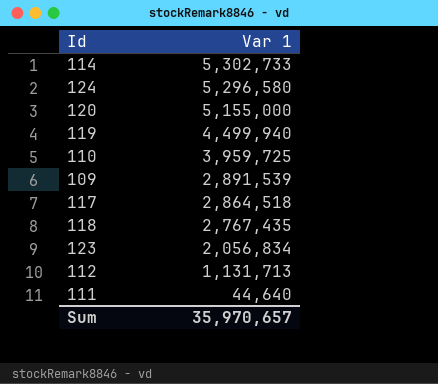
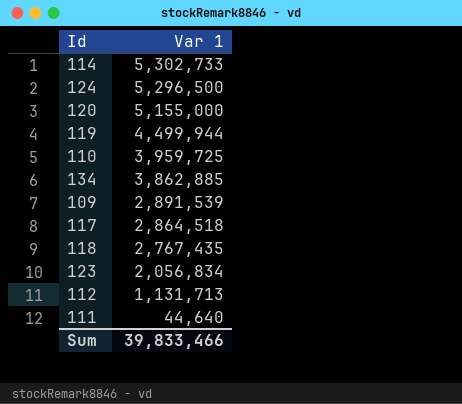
124 | Var 1: 5,296,580 -> 5,296,500
119 | Var 1: 4,499,940 -> 4,499,944
row 134: none -> 3,862,885
Sum | Var 1: 35,970,657 -> 39,833,466

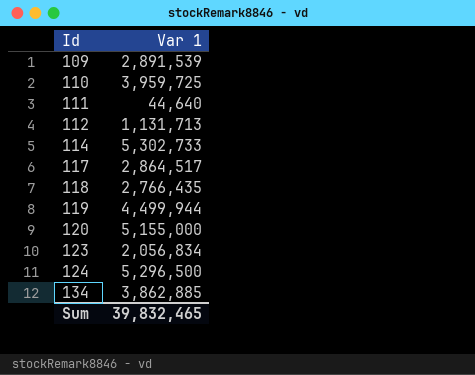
row order: Var 1 descending -> Id ascending
117 | Var 1: 2,864,518 -> 2,864,517
118 | Var 1: 2,767,435 -> 2,766,435
Sum | Var 1: 39,833,466 -> 39,832,465

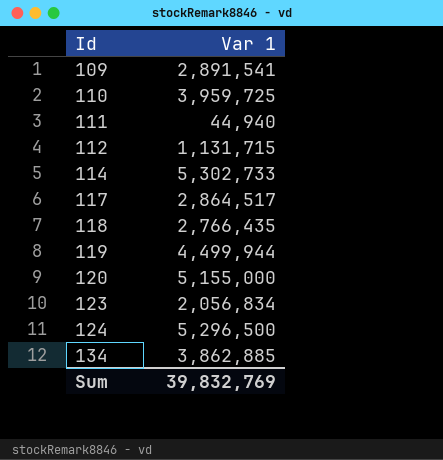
109 | Var 1: 2,891,539 -> 2,891,541
111 | Var 1: 44,640 -> 44,940
112 | Var 1: 1,131,713 -> 1,131,715
Sum | Var 1: 39,832,465 -> 39,832,769

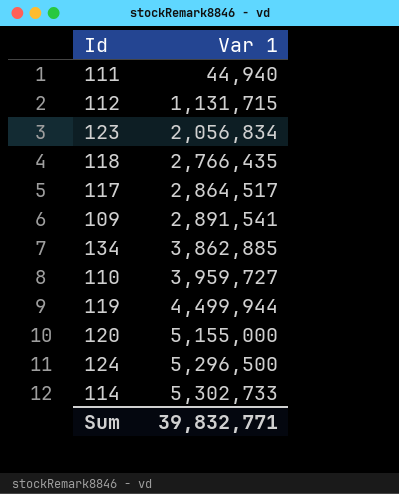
row order: Id ascending -> Var 1 ascending
110 | Var 1: 3,959,725 -> 3,959,727
Sum | Var 1: 39,832,769 -> 39,832,771

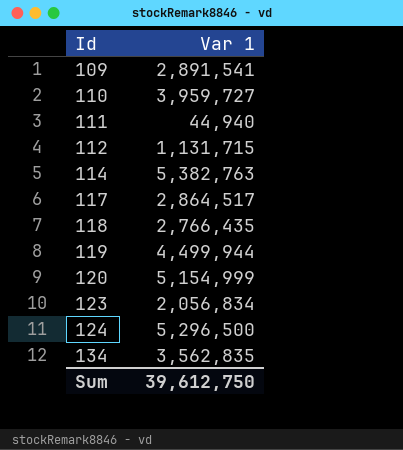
row order: Var 1 ascending -> Id ascending
114 | Var 1: 5,302,733 -> 5,382,763
120 | Var 1: 5,155,000 -> 5,154,999
134 | Var 1: 3,862,885 -> 3,562,835
Sum | Var 1: 39,832,771 -> 39,612,750

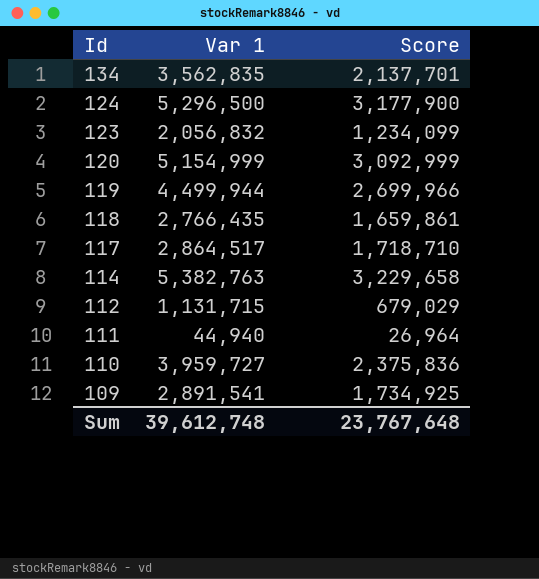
row order: Id ascending -> Id descending
column Score | formula: none -> [Var 1] * 0.6
123 | Var 1: 2,056,834 -> 2,056,832
Sum | Var 1: 39,612,750 -> 39,612,748

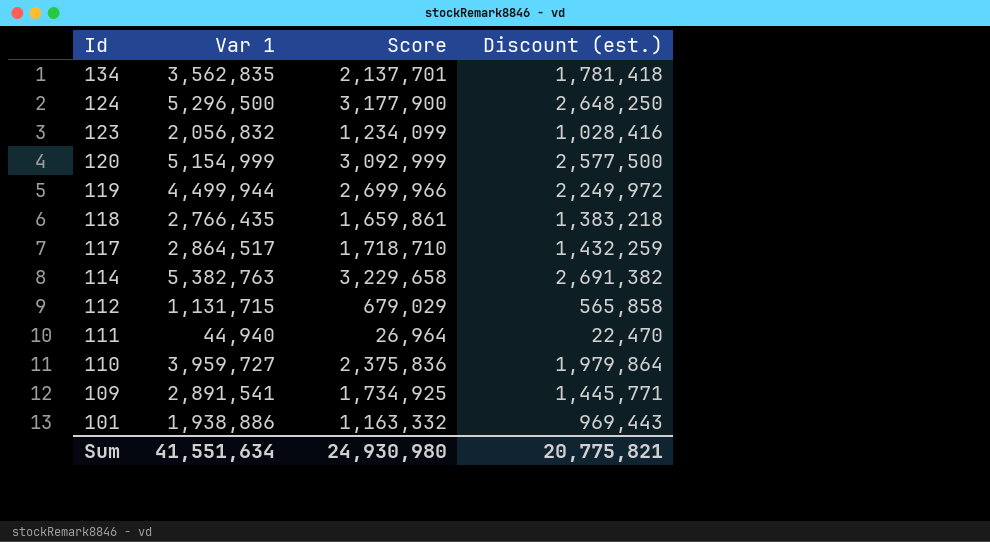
column Discount (est.) | formula: none -> [Var 1] * 0.5
row 101: none -> 1,938,886 | 1,163,332 | 969,443
Sum | Var 1: 39,612,748 -> 41,551,634
Sum | Score: 23,767,648 -> 24,930,980

